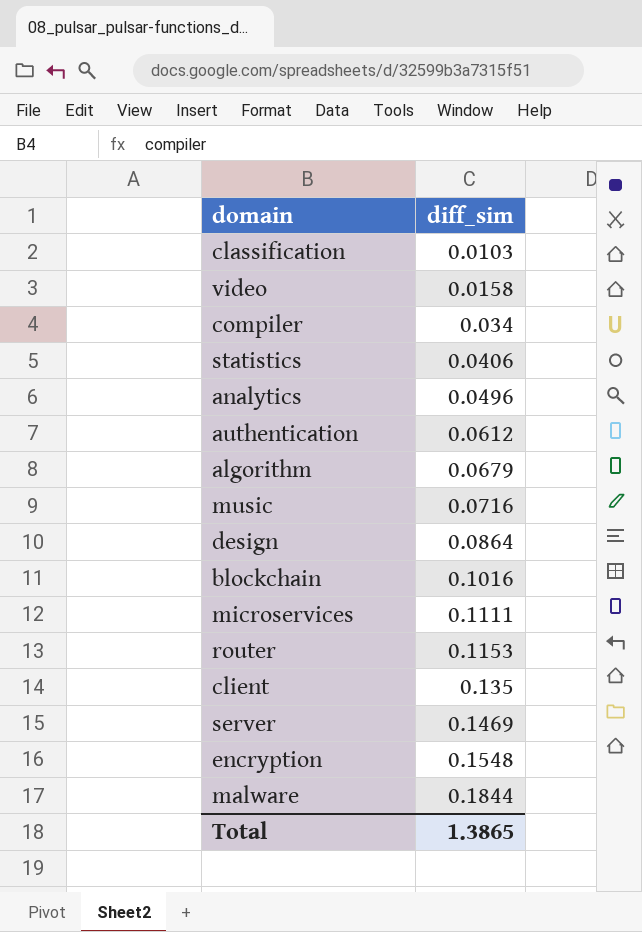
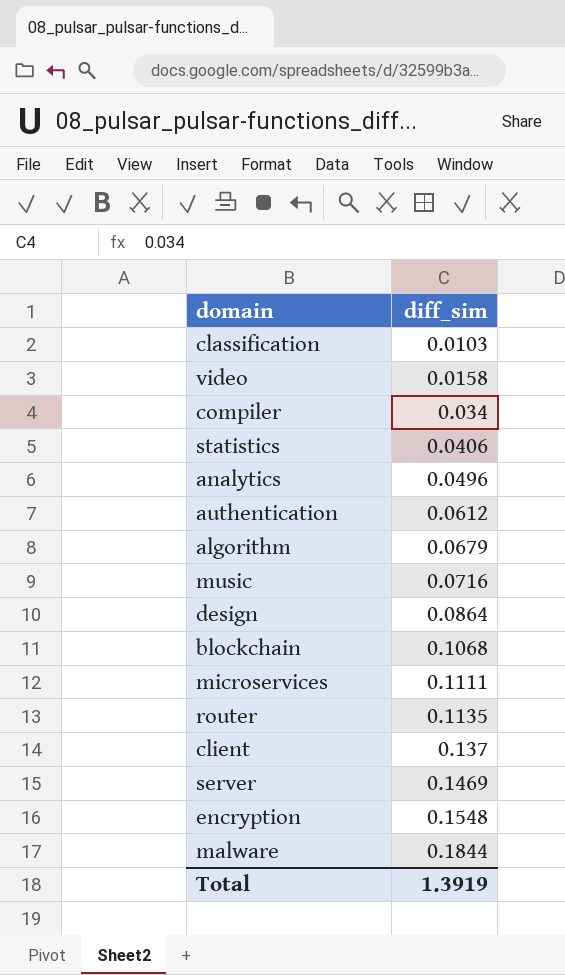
blockchain | diff_sim: 0.1016 -> 0.1068
router | diff_sim: 0.1153 -> 0.1135
client | diff_sim: 0.135 -> 0.137
Total | diff_sim: 1.3865 -> 1.3919

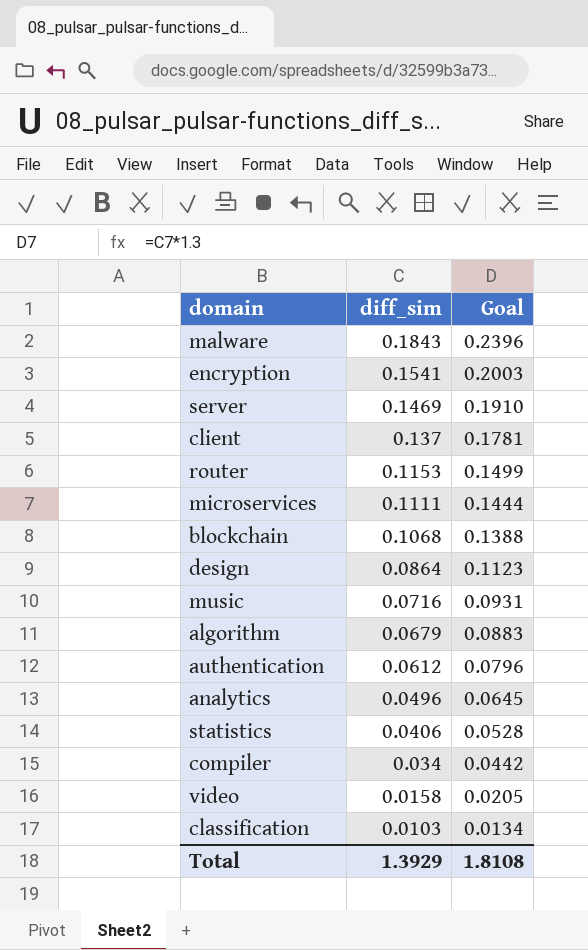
row order: diff_sim ascending -> diff_sim descending
column Goal | formula: none -> [diff_sim] * 1.3
malware | diff_sim: 0.1844 -> 0.1843
encryption | diff_sim: 0.1548 -> 0.1541
router | diff_sim: 0.1135 -> 0.1153
Total | diff_sim: 1.3919 -> 1.3929

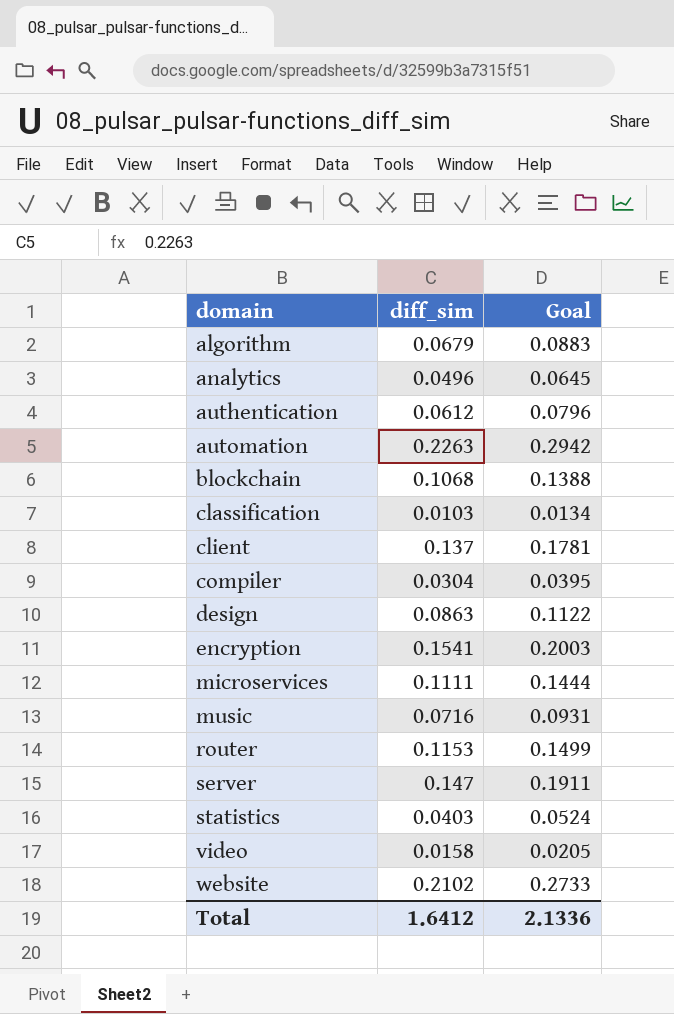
row order: diff_sim descending -> domain ascending
row malware: 0.1843 | 0.2396 -> none
row automation: none -> 0.2263 | 0.2942
compiler | diff_sim: 0.034 -> 0.0304
compiler | Goal: 0.0442 -> 0.0395
design | diff_sim: 0.0864 -> 0.0863
design | Goal: 0.1123 -> 0.1122
server | diff_sim: 0.1469 -> 0.147
server | Goal: 0.1910 -> 0.1911
statistics | diff_sim: 0.0406 -> 0.0403
statistics | Goal: 0.0528 -> 0.0524
row website: none -> 0.2102 | 0.2733
Total | diff_sim: 1.3929 -> 1.6412
Total | Goal: 1.8108 -> 2.1336

